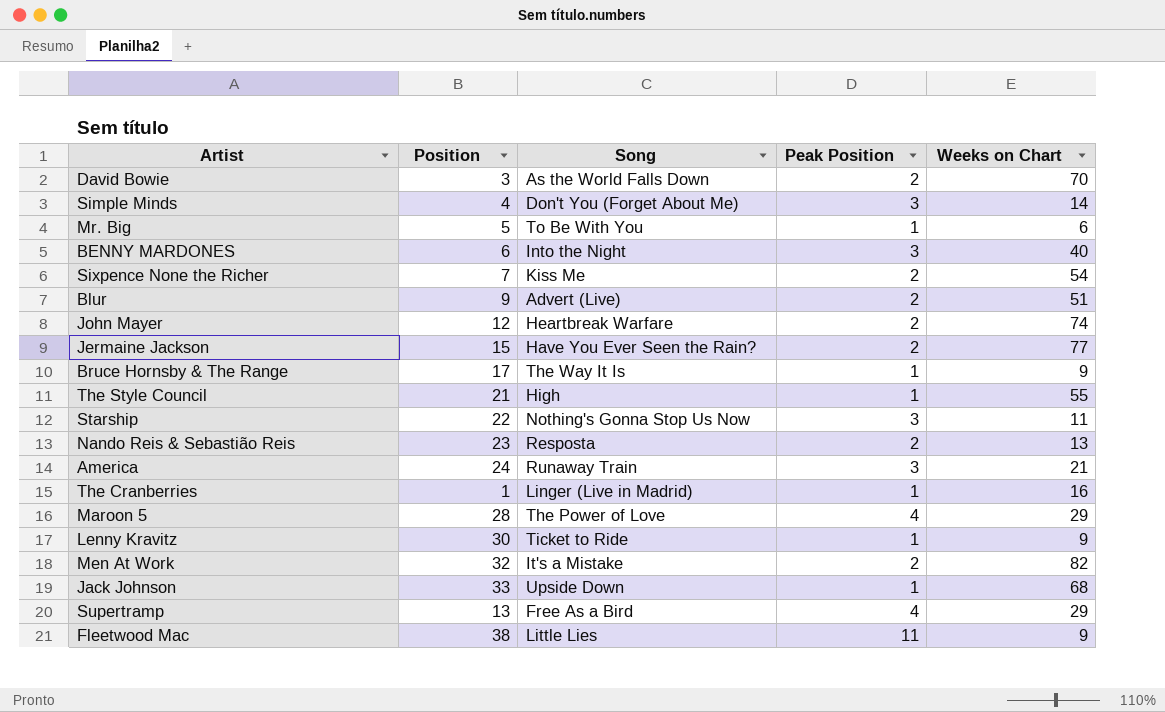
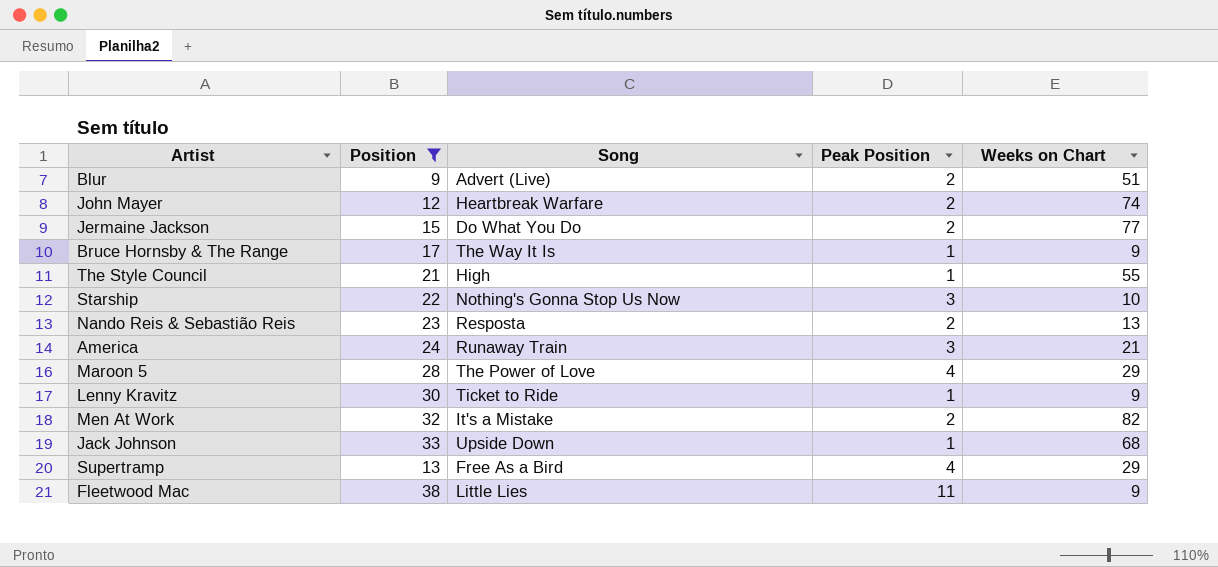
filter: none -> Position >= 9
Jermaine Jackson | Song: Have You Ever Seen the Rain? -> Do What You Do
Starship | Weeks on Chart: 11 -> 10

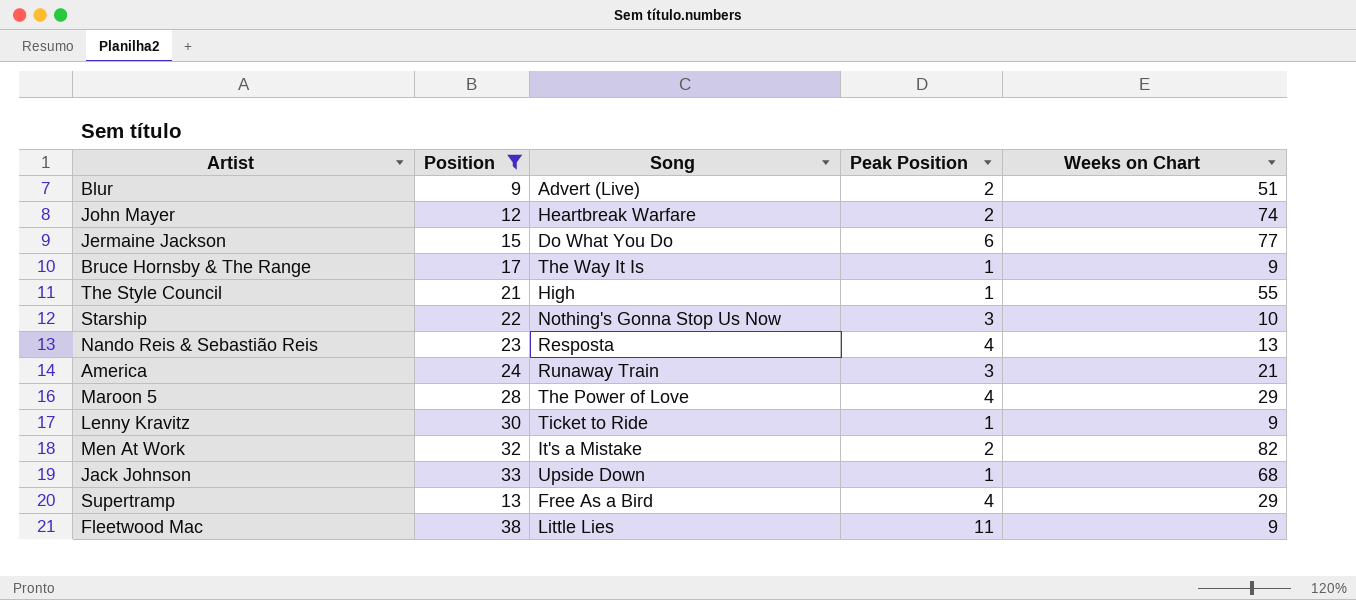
Jermaine Jackson | Peak Position: 2 -> 6
Nando Reis & Sebastião Reis | Peak Position: 2 -> 4

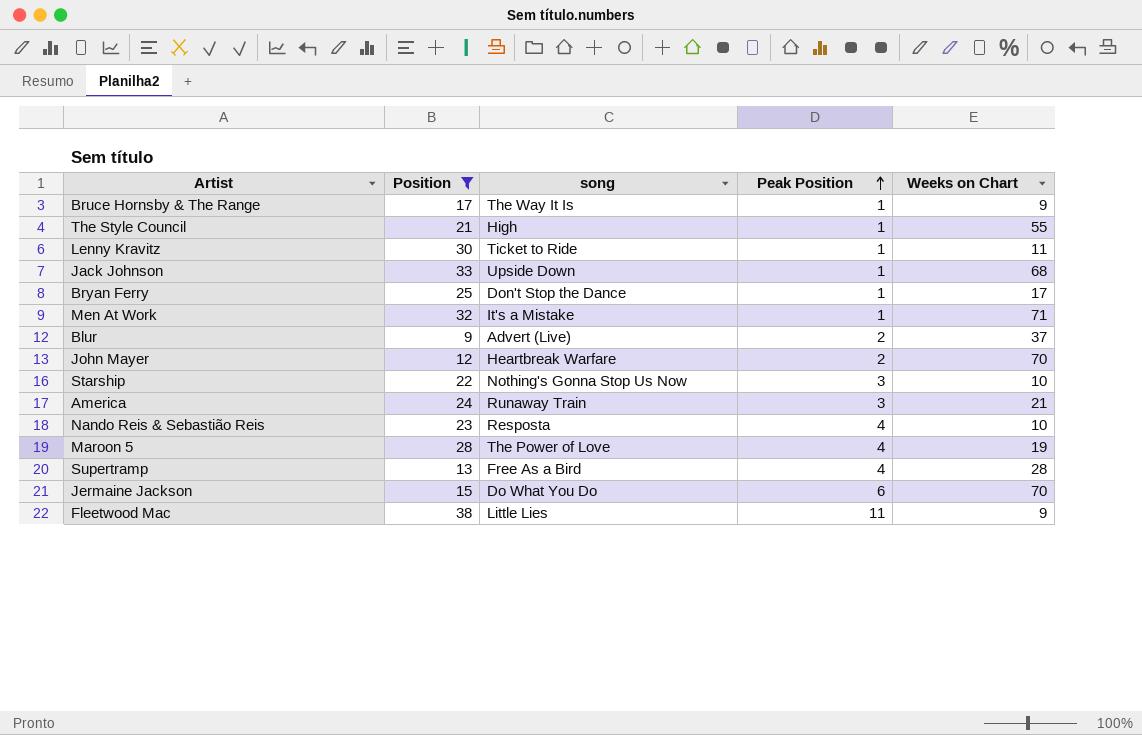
row order: none -> Peak Position ascending
column name: Song -> song
Lenny Kravitz | Weeks on Chart: 9 -> 11
row Bryan Ferry: none -> 25 | Don't Stop the Dance | 1 | 17
Men At Work | Peak Position: 2 -> 1
Men At Work | Weeks on Chart: 82 -> 71
Blur | Weeks on Chart: 51 -> 37
John Mayer | Weeks on Chart: 74 -> 70
Nando Reis & Sebastião Reis | Weeks on Chart: 13 -> 10
Maroon 5 | Weeks on Chart: 29 -> 19
Supertramp | Weeks on Chart: 29 -> 28
Jermaine Jackson | Weeks on Chart: 77 -> 70

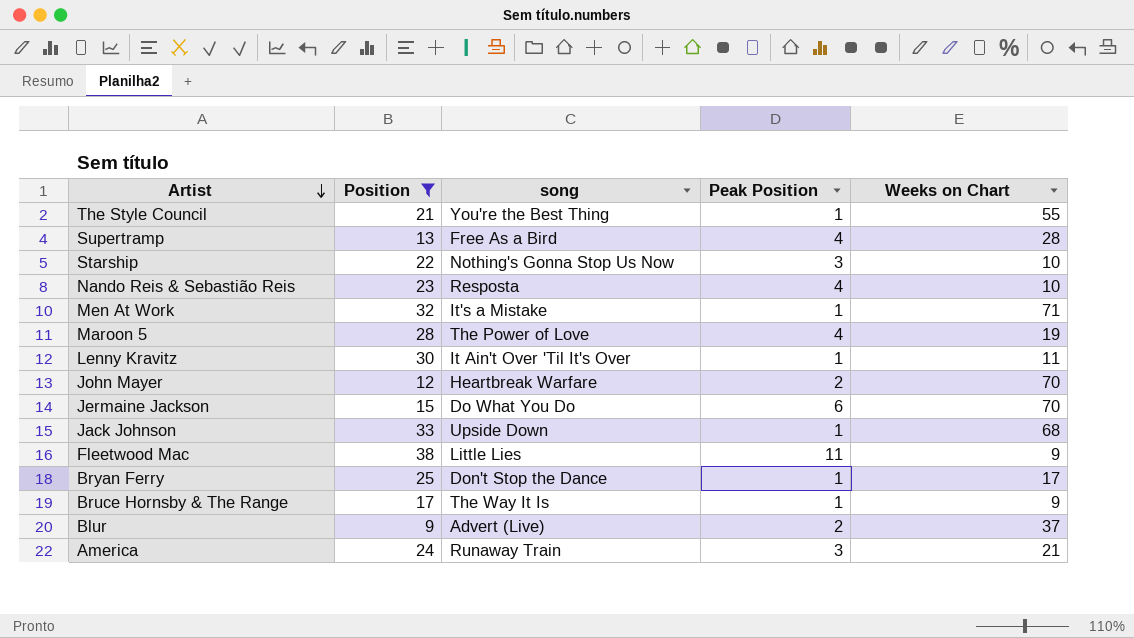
row order: Peak Position ascending -> Artist descending
The Style Council | song: High -> You're the Best Thing
Lenny Kravitz | song: Ticket to Ride -> It Ain't Over 'Til It's Over

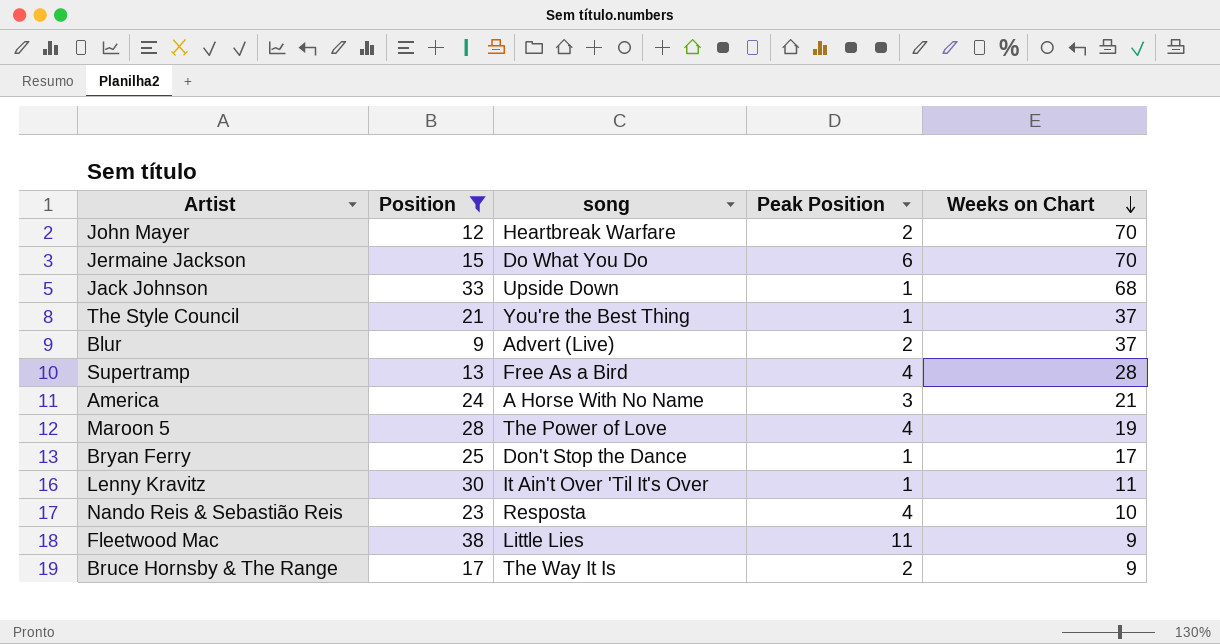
row order: Artist descending -> Weeks on Chart descending
row Starship: 22 | Nothing's Gonna Stop Us Now | 3 | 10 -> none
row Men At Work: 32 | It's a Mistake | 1 | 71 -> none
The Style Council | Weeks on Chart: 55 -> 37
America | song: Runaway Train -> A Horse With No Name
Bruce Hornsby & The Range | Peak Position: 1 -> 2

